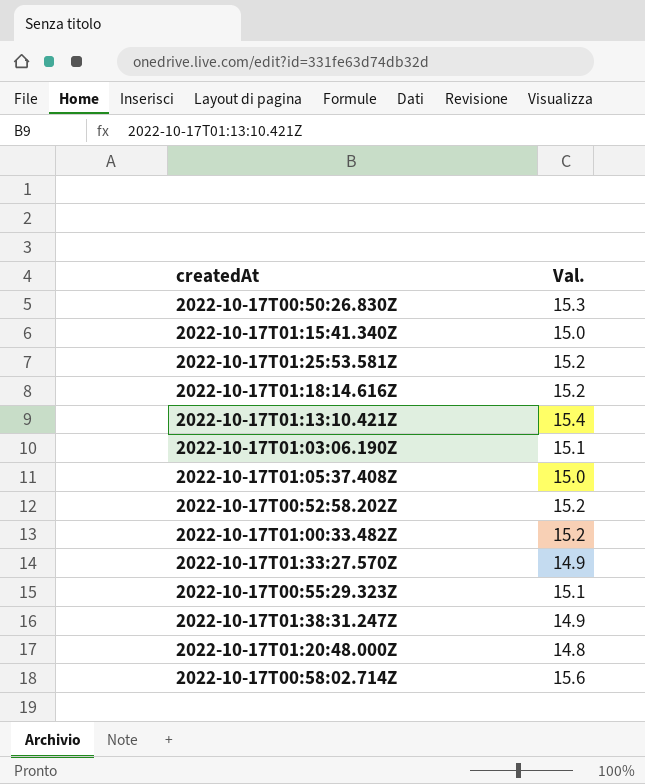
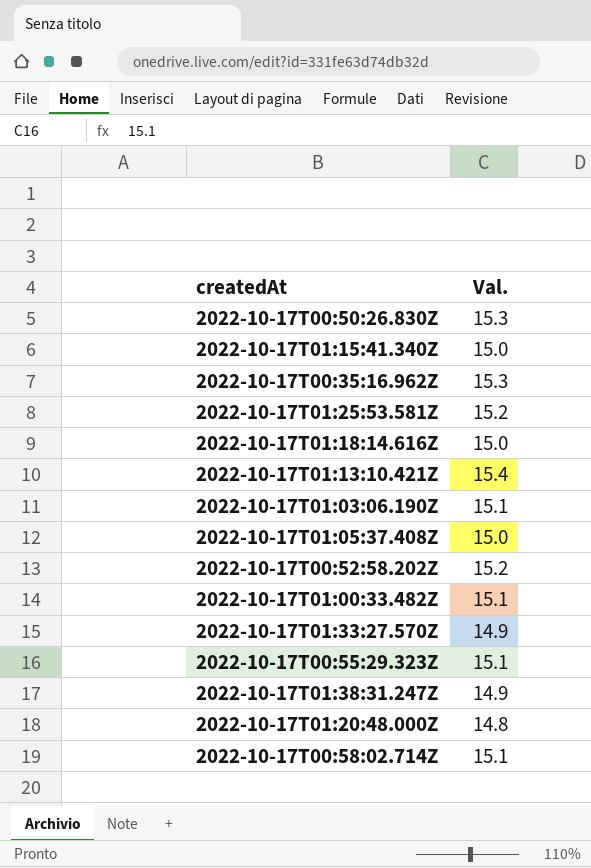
row 2022-10-17T00:35:16.962Z: none -> 15.3
2022-10-17T01:18:14.616Z | Val.: 15.2 -> 15.0
2022-10-17T01:00:33.482Z | Val.: 15.2 -> 15.1
2022-10-17T00:58:02.714Z | Val.: 15.6 -> 15.1

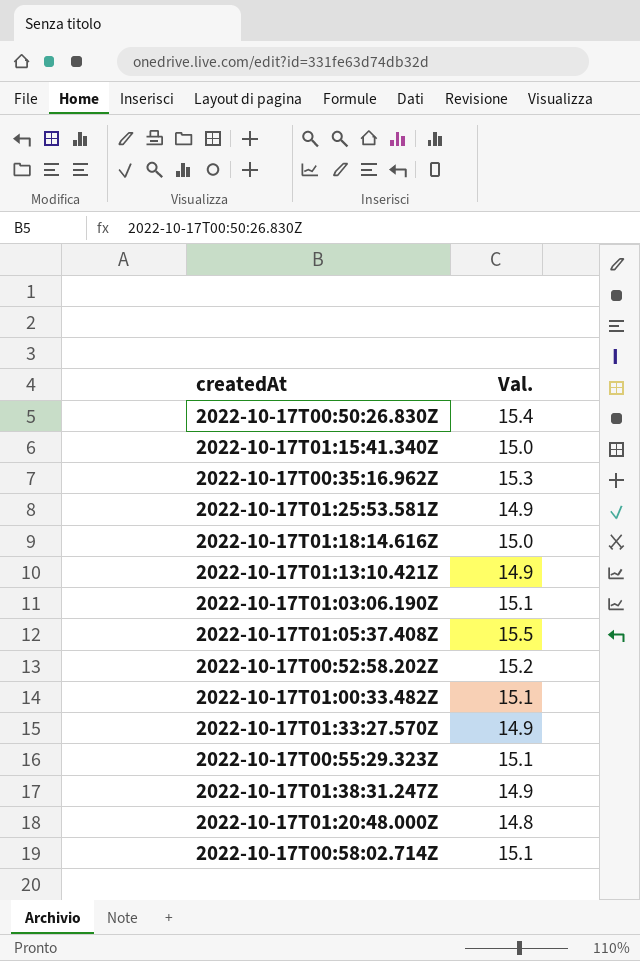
2022-10-17T00:50:26.830Z | Val.: 15.3 -> 15.4
2022-10-17T01:25:53.581Z | Val.: 15.2 -> 14.9
2022-10-17T01:13:10.421Z | Val.: 15.4 -> 14.9
2022-10-17T01:05:37.408Z | Val.: 15.0 -> 15.5

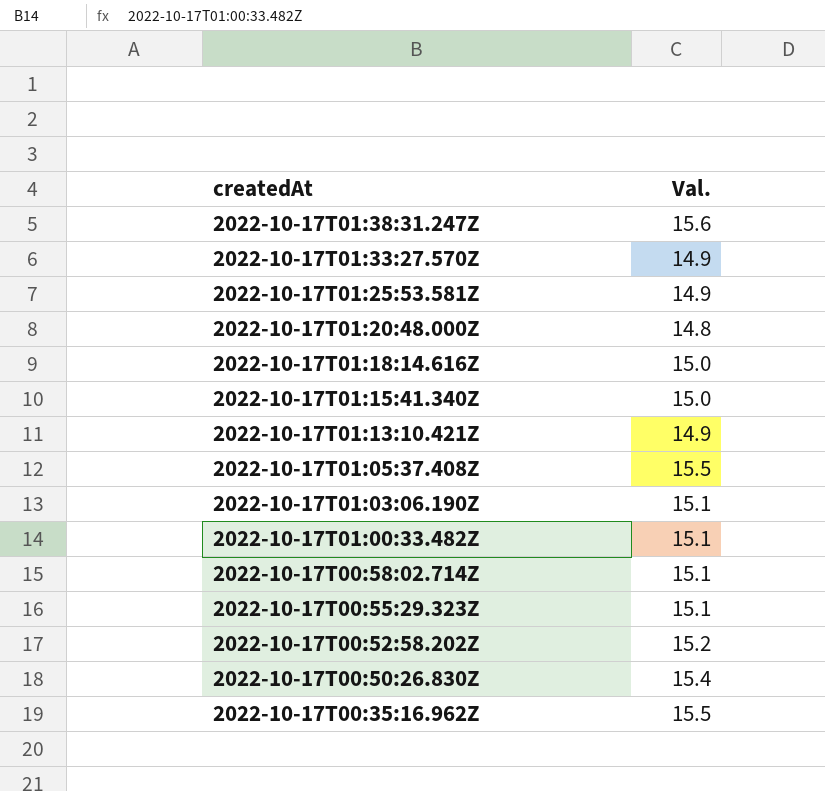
row order: none -> createdAt descending
2022-10-17T01:38:31.247Z | Val.: 14.9 -> 15.6
2022-10-17T00:35:16.962Z | Val.: 15.3 -> 15.5

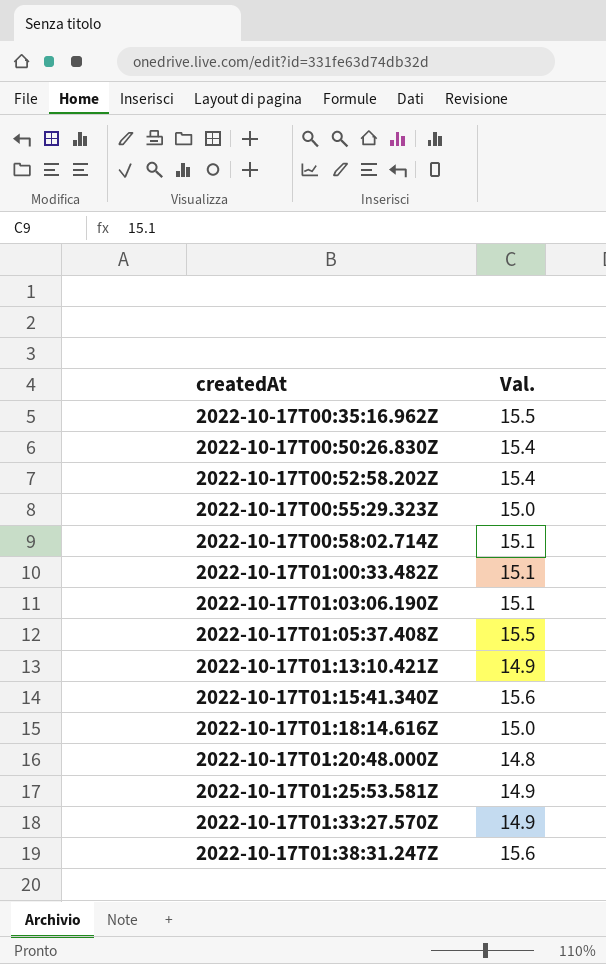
row order: createdAt descending -> createdAt ascending
2022-10-17T00:52:58.202Z | Val.: 15.2 -> 15.4
2022-10-17T00:55:29.323Z | Val.: 15.1 -> 15.0
2022-10-17T01:15:41.340Z | Val.: 15.0 -> 15.6

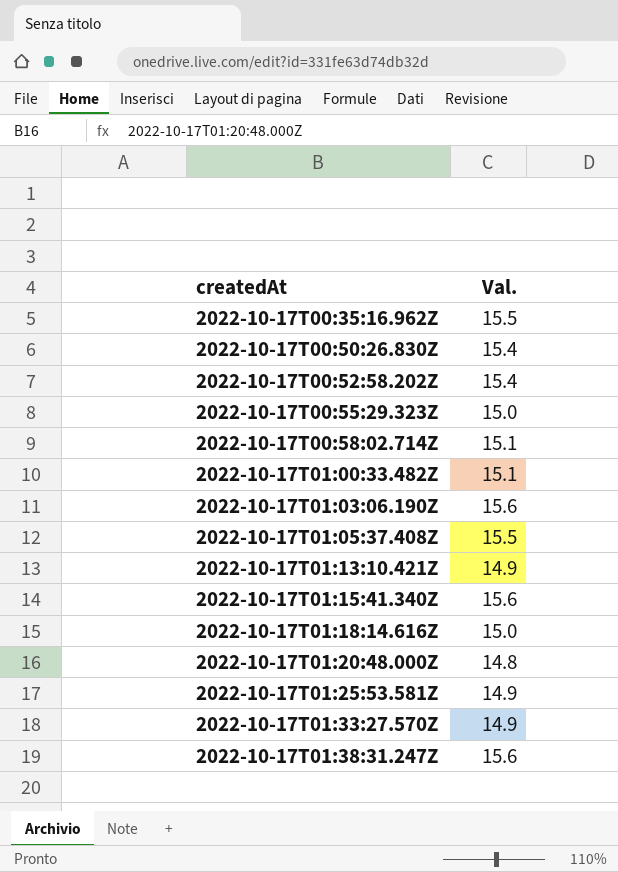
2022-10-17T01:03:06.190Z | Val.: 15.1 -> 15.6

